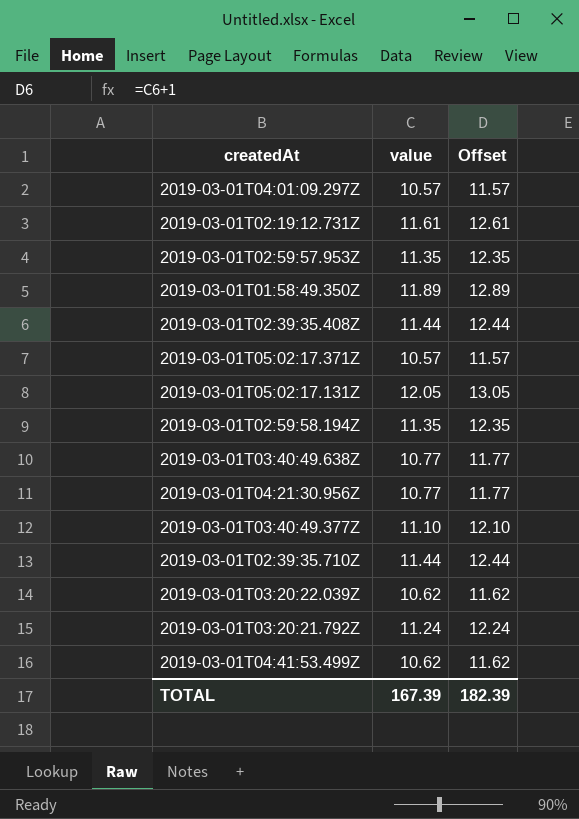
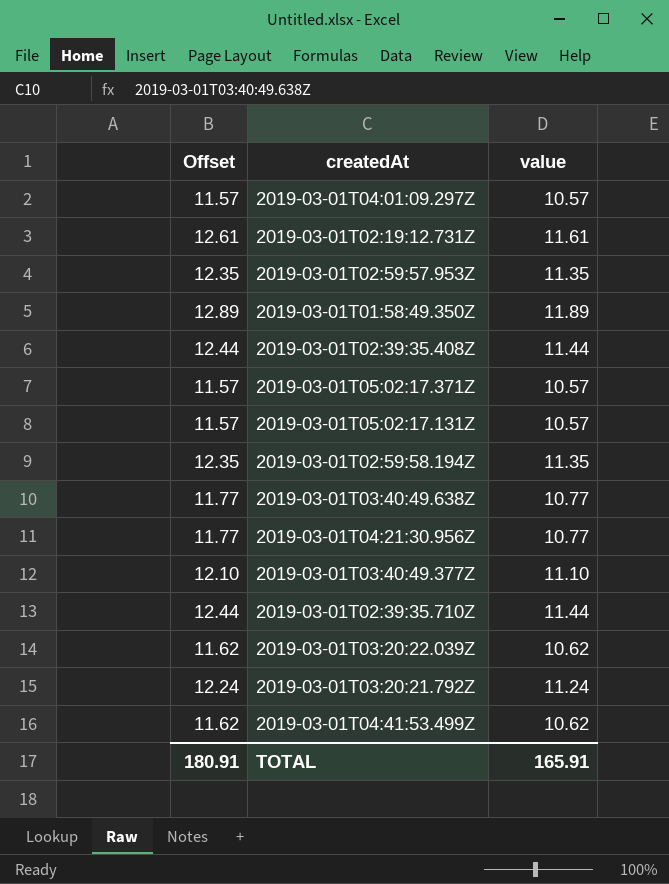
column Offset | position: 3 -> 1
2019-03-01T05:02:17.131Z | Offset: 13.05 -> 11.57
2019-03-01T05:02:17.131Z | value: 12.05 -> 10.57
TOTAL | Offset: 182.39 -> 180.91
TOTAL | value: 167.39 -> 165.91

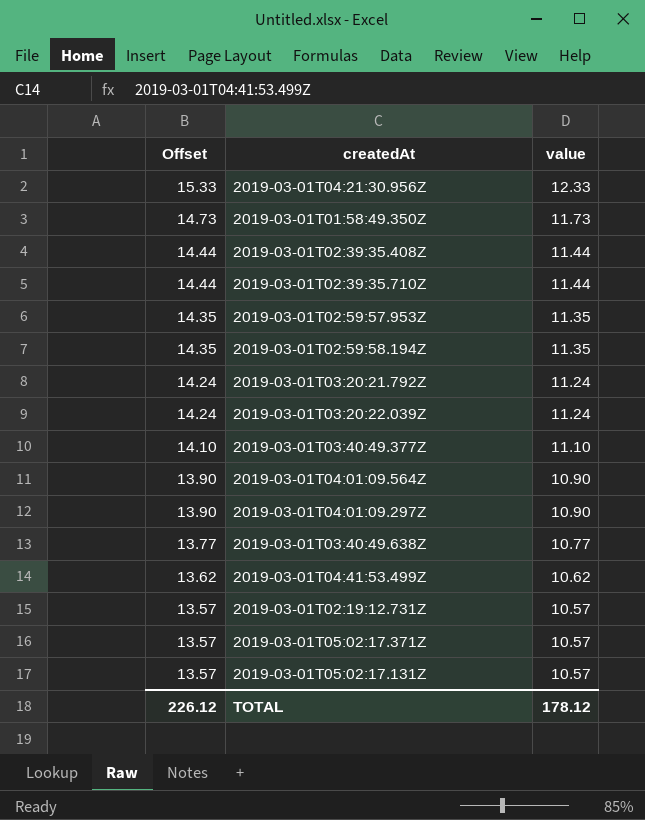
row order: none -> Offset descending
column Offset | formula: [value] + 1 -> [value] + 3
2019-03-01T04:21:30.956Z | value: 10.77 -> 12.33
2019-03-01T01:58:49.350Z | value: 11.89 -> 11.73
2019-03-01T03:20:22.039Z | value: 10.62 -> 11.24
row 2019-03-01T04:01:09.564Z: none -> 13.90 | 10.90
2019-03-01T04:01:09.297Z | value: 10.57 -> 10.90
2019-03-01T02:19:12.731Z | value: 11.61 -> 10.57
TOTAL | Offset: 180.91 -> 226.12
TOTAL | value: 165.91 -> 178.12

